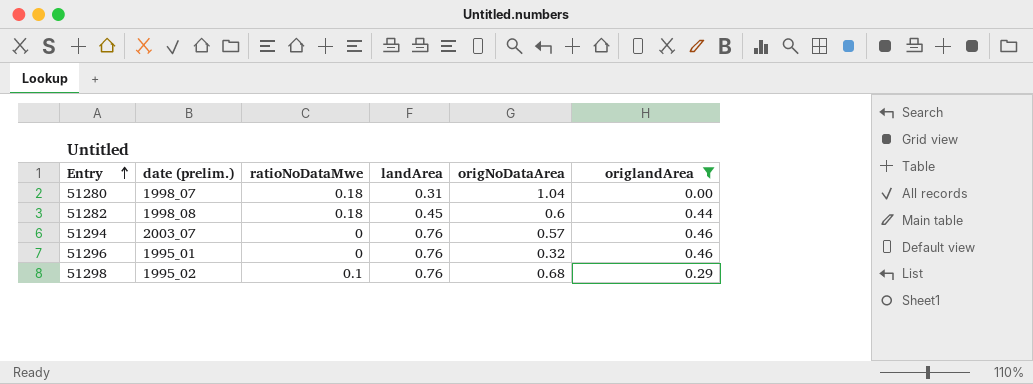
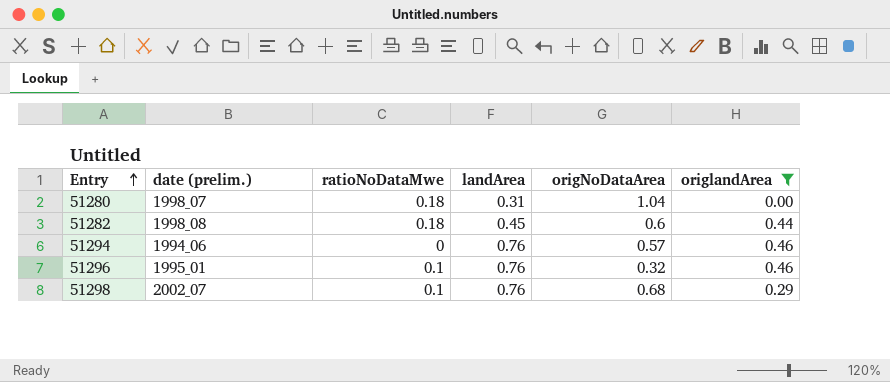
51294 | date (prelim.): 2003_07 -> 1994_06
51296 | ratioNoDataMwe: 0 -> 0.1
51298 | date (prelim.): 1995_02 -> 2002_07

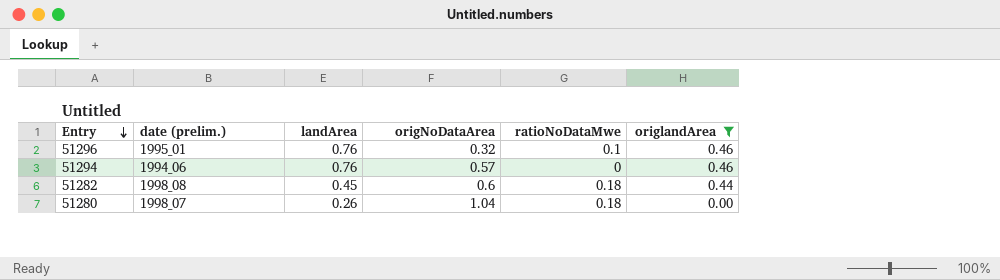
row order: Entry ascending -> Entry descending
column ratioNoDataMwe | position: 3 -> 5
row 51298: 2002_07 | 0.1 | 0.76 | 0.68 | 0.29 -> none
51280 | landArea: 0.31 -> 0.26

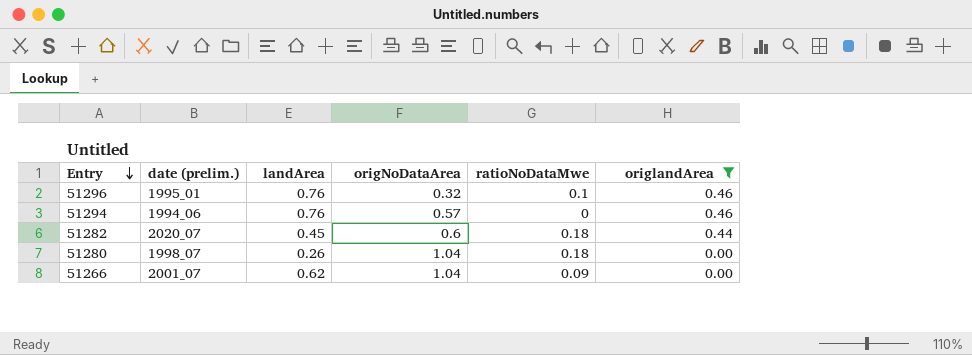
51282 | date (prelim.): 1998_08 -> 2020_07
row 51266: none -> 2001_07 | 0.62 | 1.04 | 0.09 | 0.00

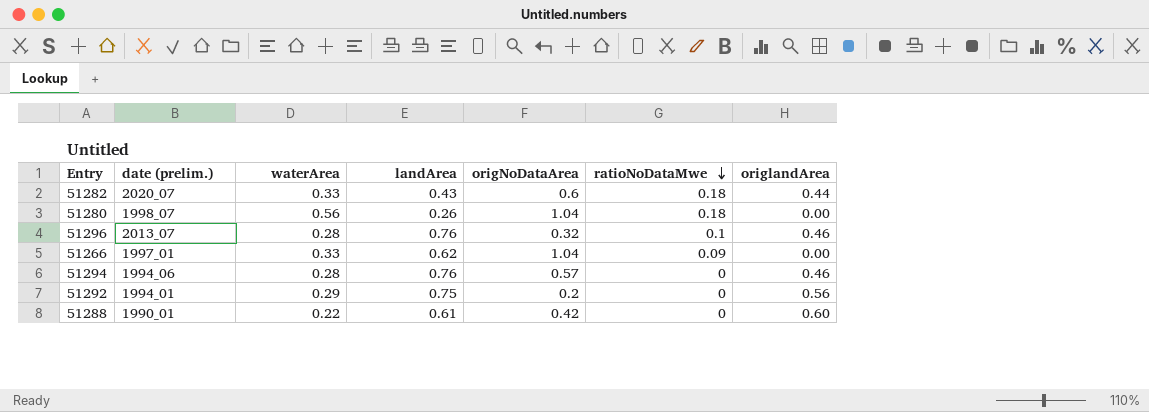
filter: origlandArea <= 0.46 -> none
row order: Entry descending -> ratioNoDataMwe descending
column waterArea | position: none -> 3
51282 | landArea: 0.45 -> 0.43
51296 | date (prelim.): 1995_01 -> 2013_07
51266 | date (prelim.): 2001_07 -> 1997_01

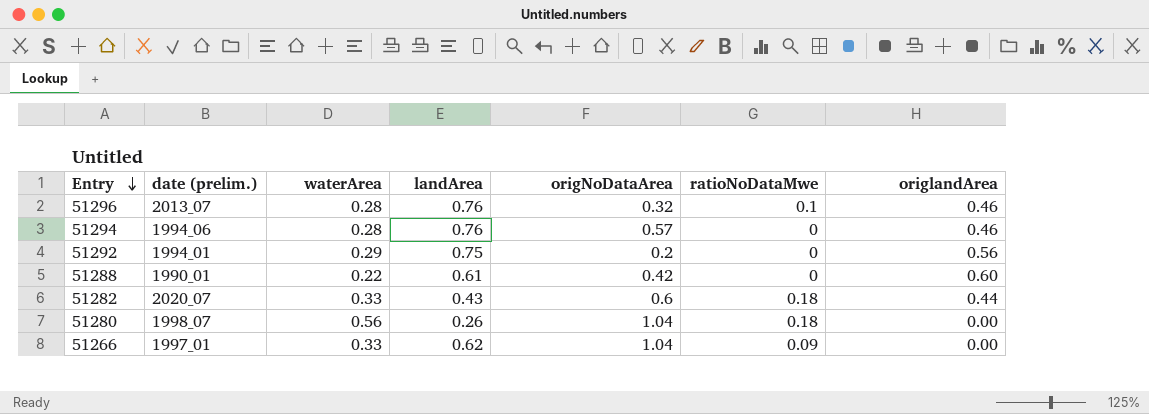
row order: ratioNoDataMwe descending -> Entry descending

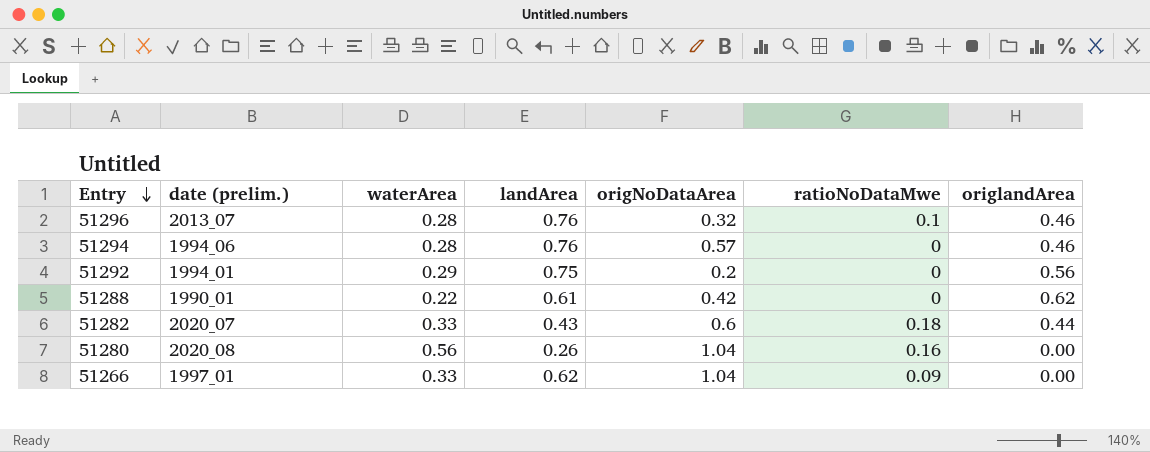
51288 | origlandArea: 0.60 -> 0.62
51280 | date (prelim.): 1998_07 -> 2020_08
51280 | ratioNoDataMwe: 0.18 -> 0.16

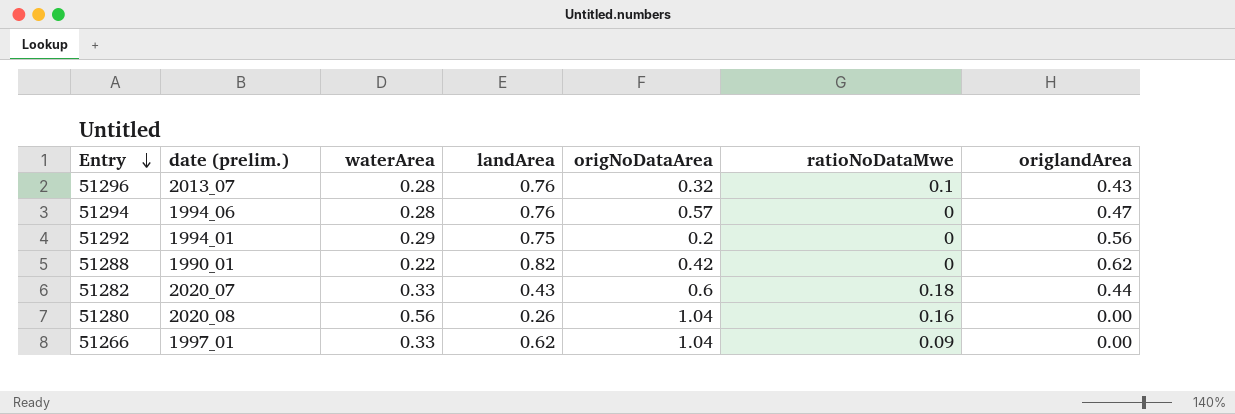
51296 | origlandArea: 0.46 -> 0.43
51294 | origlandArea: 0.46 -> 0.47
51288 | landArea: 0.61 -> 0.82

